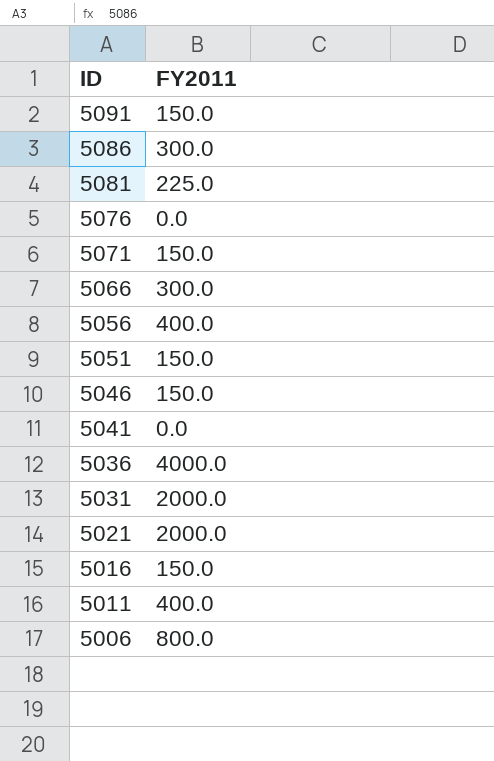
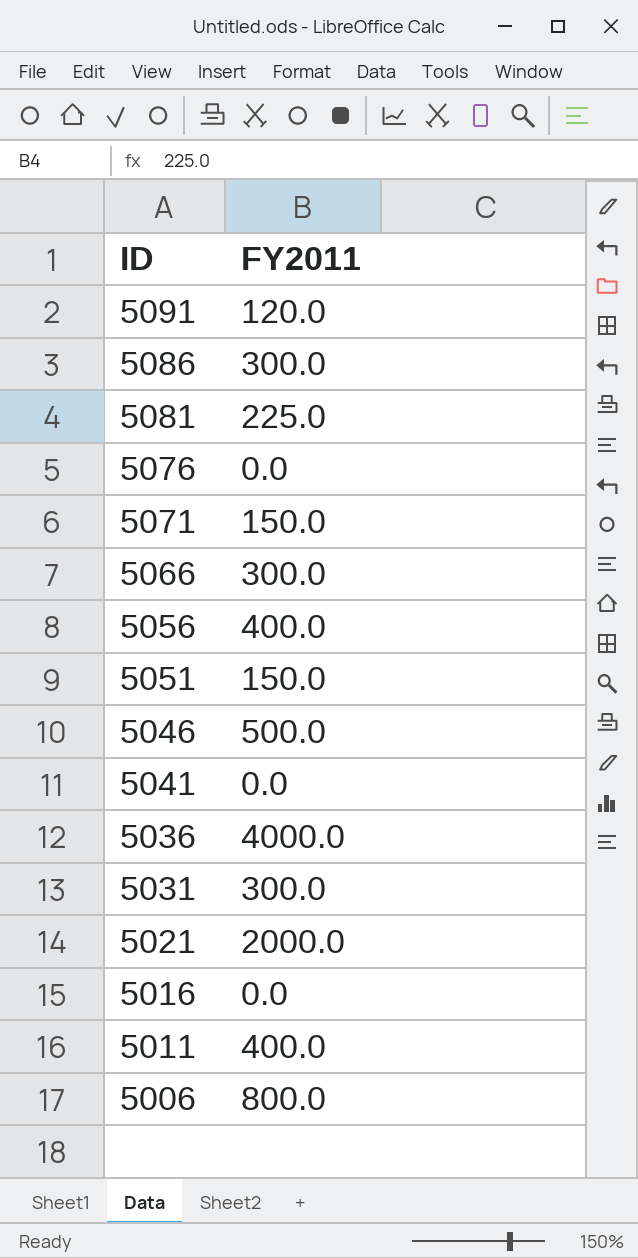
5091 | FY2011: 150.0 -> 120.0
5046 | FY2011: 150.0 -> 500.0
5031 | FY2011: 2000.0 -> 300.0
5016 | FY2011: 150.0 -> 0.0

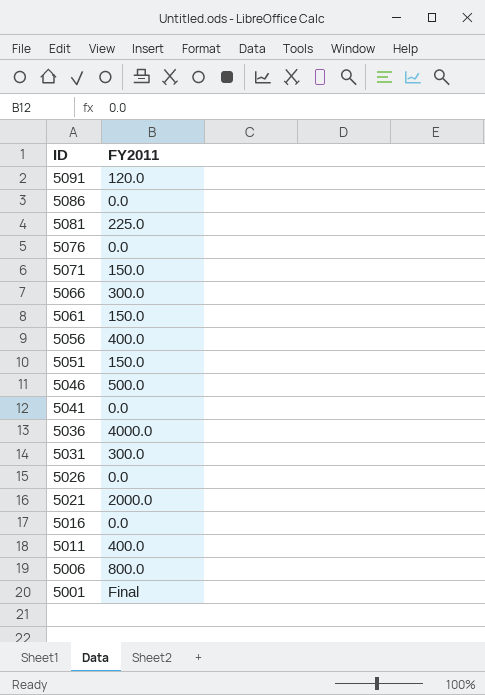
5086 | FY2011: 300.0 -> 0.0
row 5061: none -> 150.0
row 5026: none -> 0.0
row 5001: none -> Final

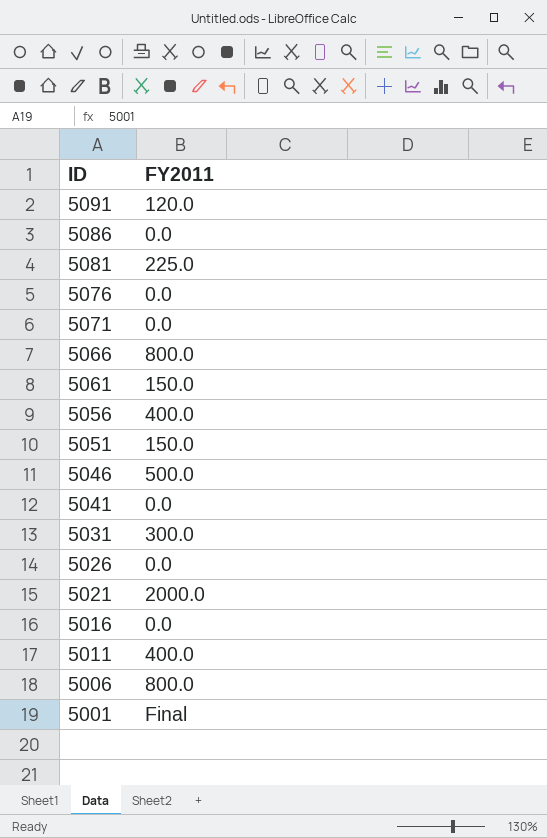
row 5036: 4000.0 -> none
5071 | FY2011: 150.0 -> 0.0
5066 | FY2011: 300.0 -> 800.0

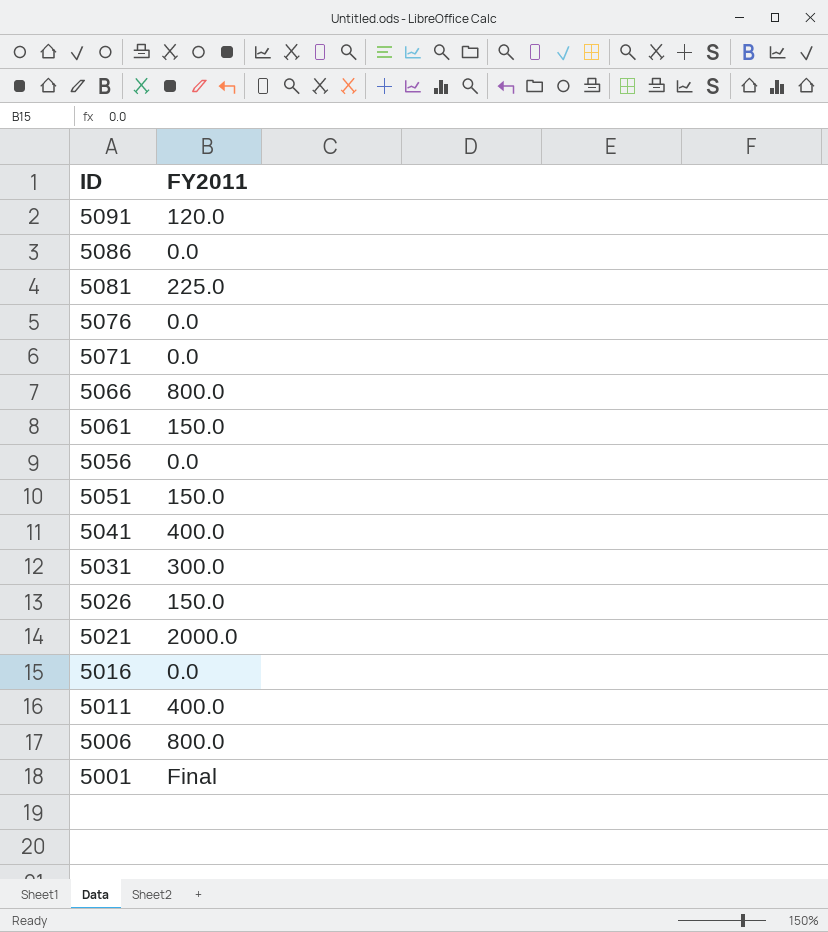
row 5046: 500.0 -> none
5056 | FY2011: 400.0 -> 0.0
5041 | FY2011: 0.0 -> 400.0
5026 | FY2011: 0.0 -> 150.0

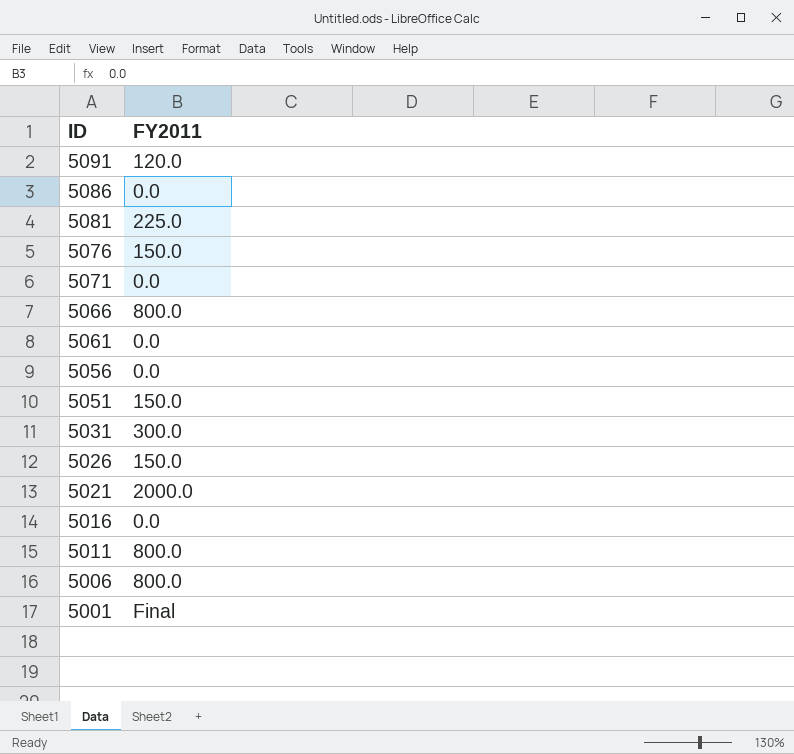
row 5041: 400.0 -> none
5076 | FY2011: 0.0 -> 150.0
5061 | FY2011: 150.0 -> 0.0
5011 | FY2011: 400.0 -> 800.0

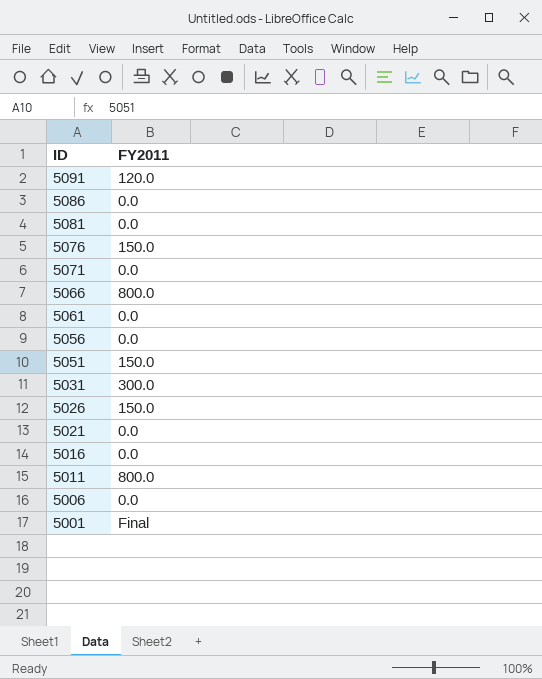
5081 | FY2011: 225.0 -> 0.0
5021 | FY2011: 2000.0 -> 0.0
5006 | FY2011: 800.0 -> 0.0

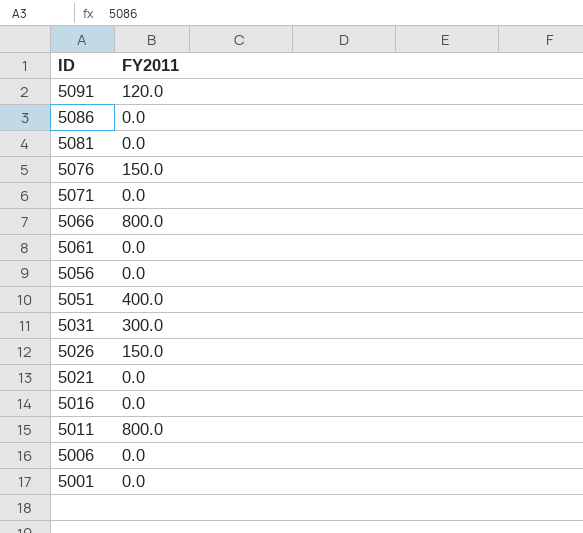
5051 | FY2011: 150.0 -> 400.0
5001 | FY2011: Final -> 0.0

